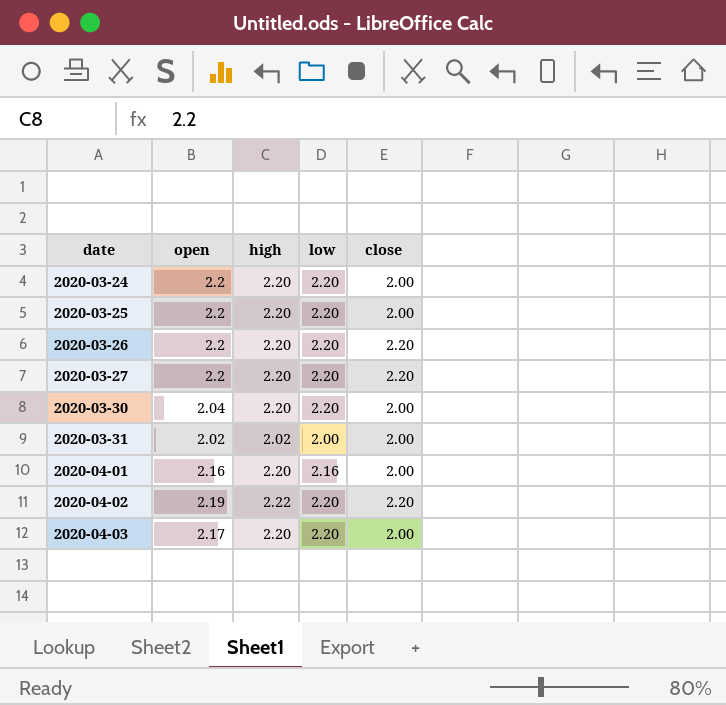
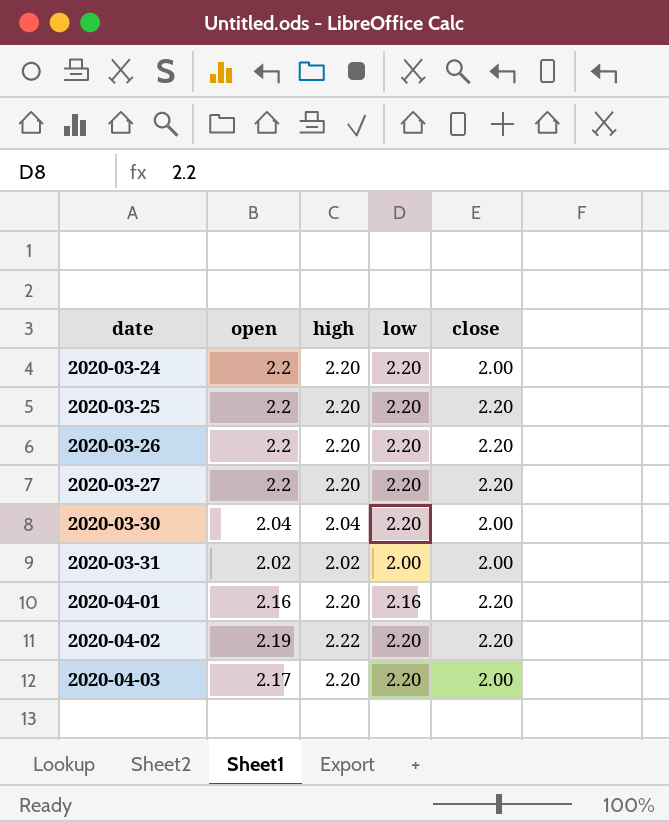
2020-03-25 | close: 2.00 -> 2.20
2020-03-30 | high: 2.20 -> 2.04
2020-04-01 | close: 2.00 -> 2.20

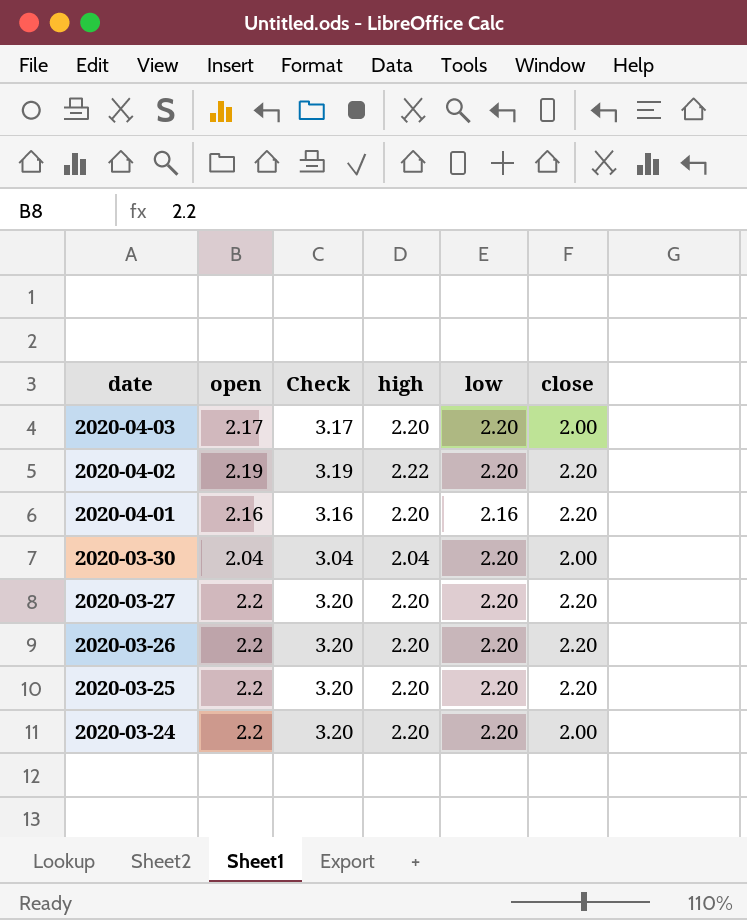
row order: date ascending -> date descending
column Check | formula: none -> [open] + 1
row 2020-03-31: 2.02 | 2.02 | 2.00 | 2.00 -> none

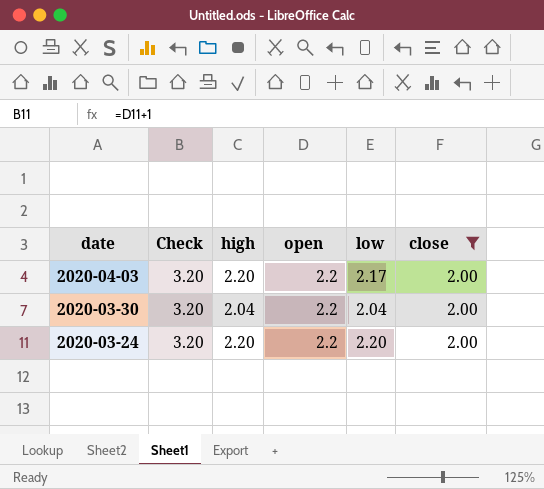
filter: none -> close = 2.00
column open | position: 2 -> 4
2020-04-03 | Check: 3.17 -> 3.20
2020-04-03 | open: 2.17 -> 2.2
2020-04-03 | low: 2.20 -> 2.17
2020-03-30 | Check: 3.04 -> 3.20
2020-03-30 | open: 2.04 -> 2.2
2020-03-30 | low: 2.20 -> 2.04

